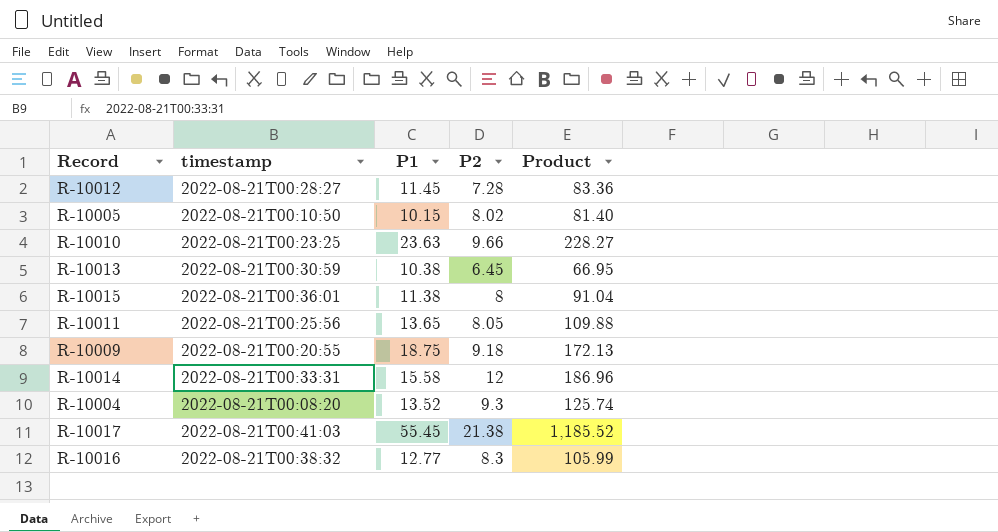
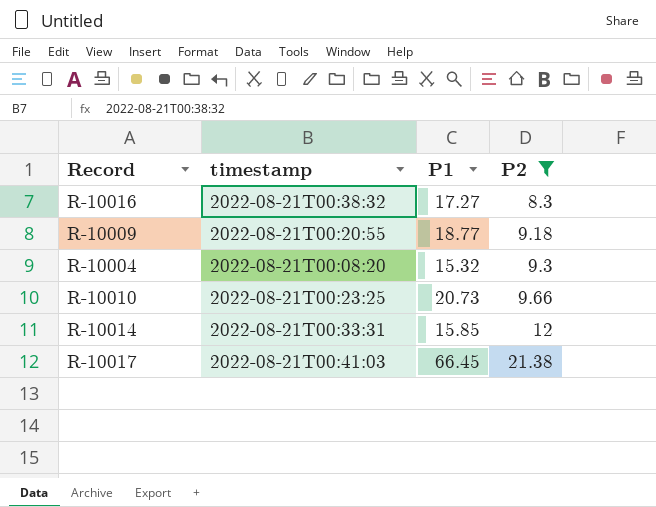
filter: none -> P2 >= 8.3
row order: none -> P2 ascending
column Product | formula: [P1] * [P2] -> none
R-10016 | P1: 12.77 -> 17.27
R-10009 | P1: 18.75 -> 18.77
R-10004 | P1: 13.52 -> 15.32
R-10010 | P1: 23.63 -> 20.73
R-10014 | P1: 15.58 -> 15.85
R-10017 | P1: 55.45 -> 66.45

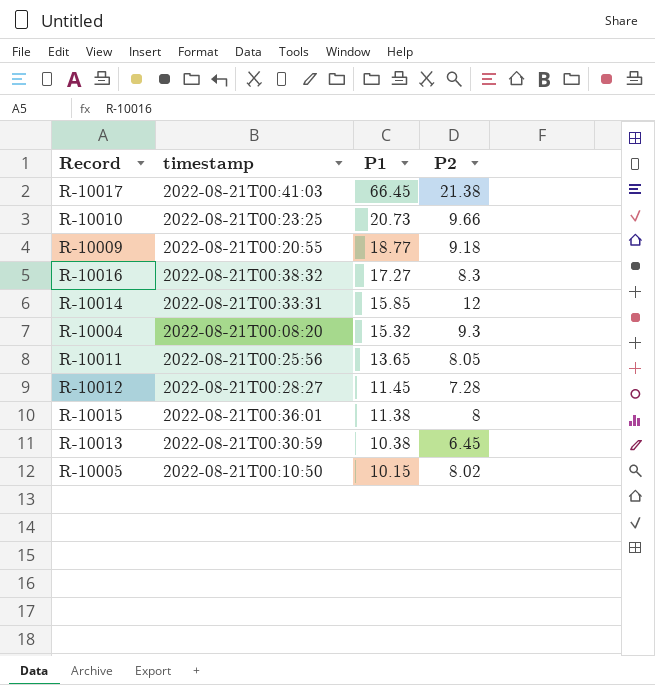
filter: P2 >= 8.3 -> none
row order: P2 ascending -> P1 descending

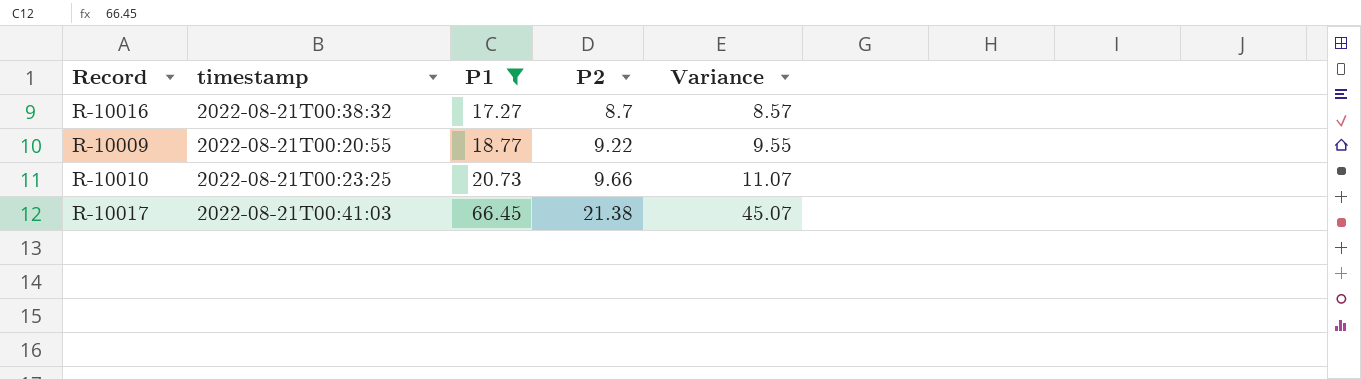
filter: none -> P1 >= 17.27
row order: P1 descending -> P1 ascending
column Variance | formula: none -> [P1] - [P2]
R-10016 | P2: 8.3 -> 8.7
R-10009 | P2: 9.18 -> 9.22

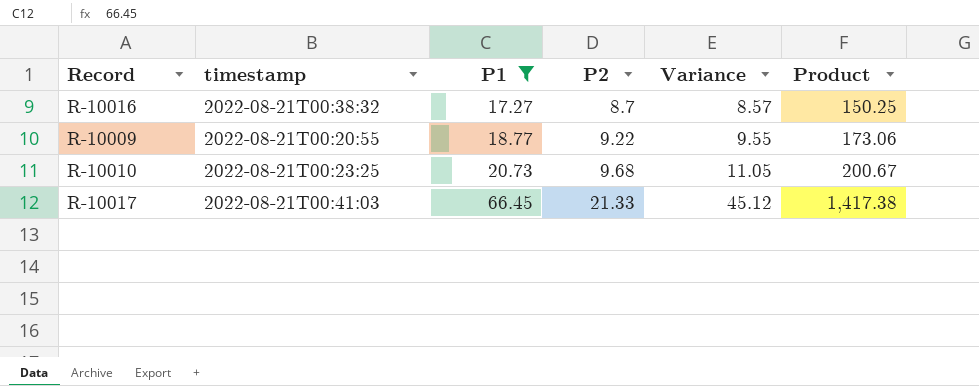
column Product | formula: none -> [P1] * [P2]
R-10010 | P2: 9.66 -> 9.68
R-10010 | Variance: 11.07 -> 11.05
R-10017 | P2: 21.38 -> 21.33
R-10017 | Variance: 45.07 -> 45.12

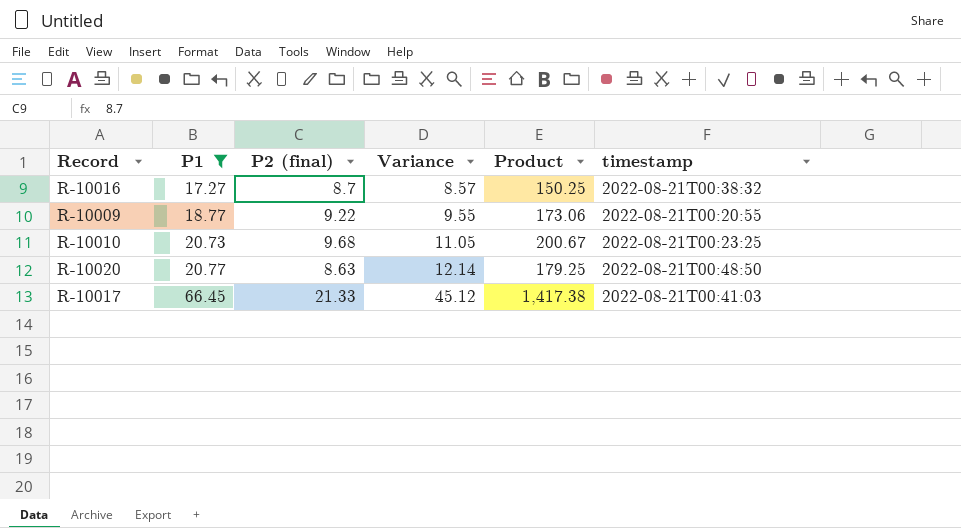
column name: P2 -> P2 (final)
column timestamp | position: 2 -> 6
row R-10020: none -> 20.77 | 8.63 | 12.14 | 179.25 | 2022-08-21T00:48:50

